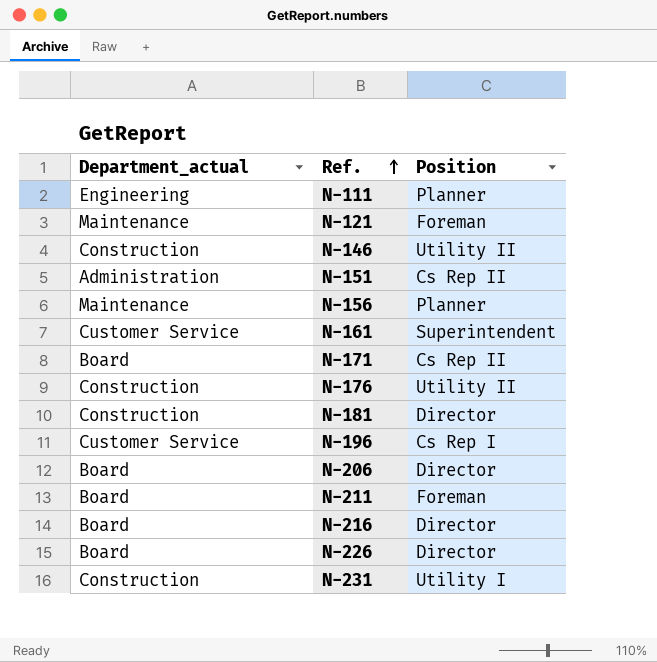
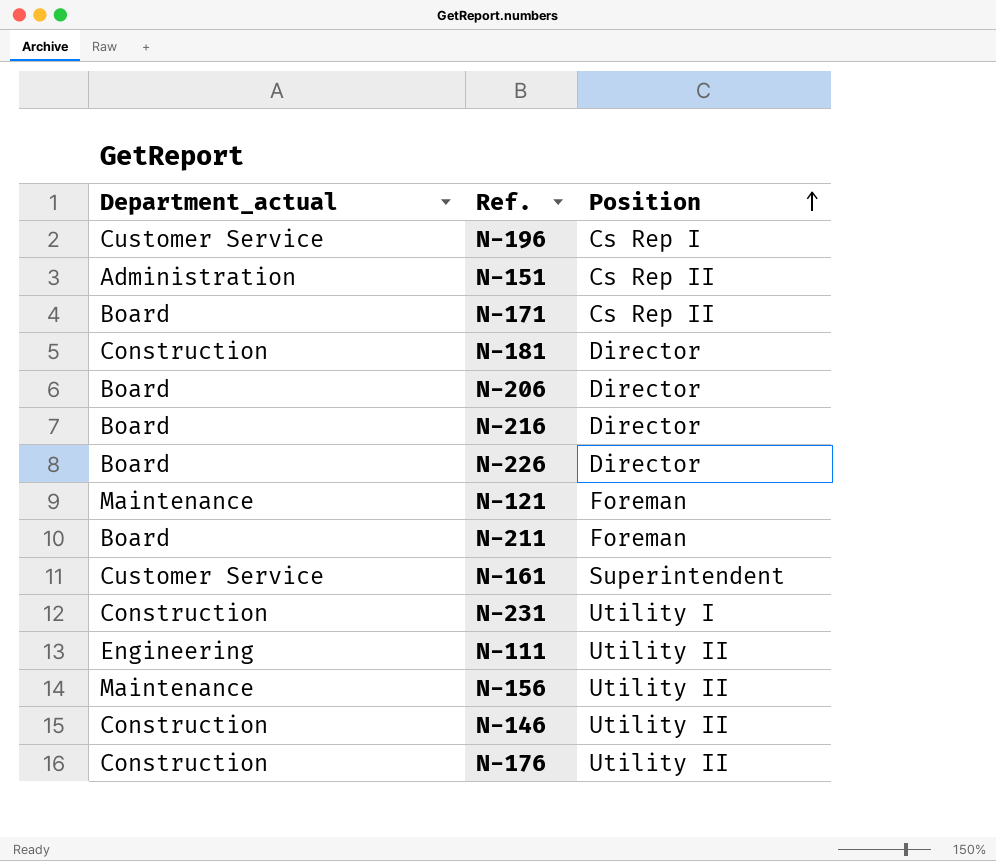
row order: Ref. ascending -> Position ascending
N-111 | Position: Planner -> Utility II
N-156 | Position: Planner -> Utility II

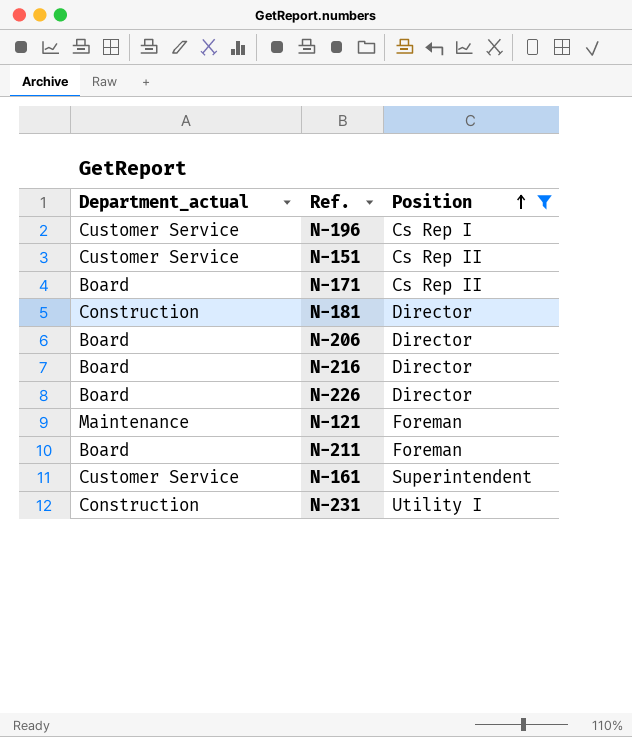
filter: none -> Position != Utility II
N-151 | Department_actual: Administration -> Customer Service

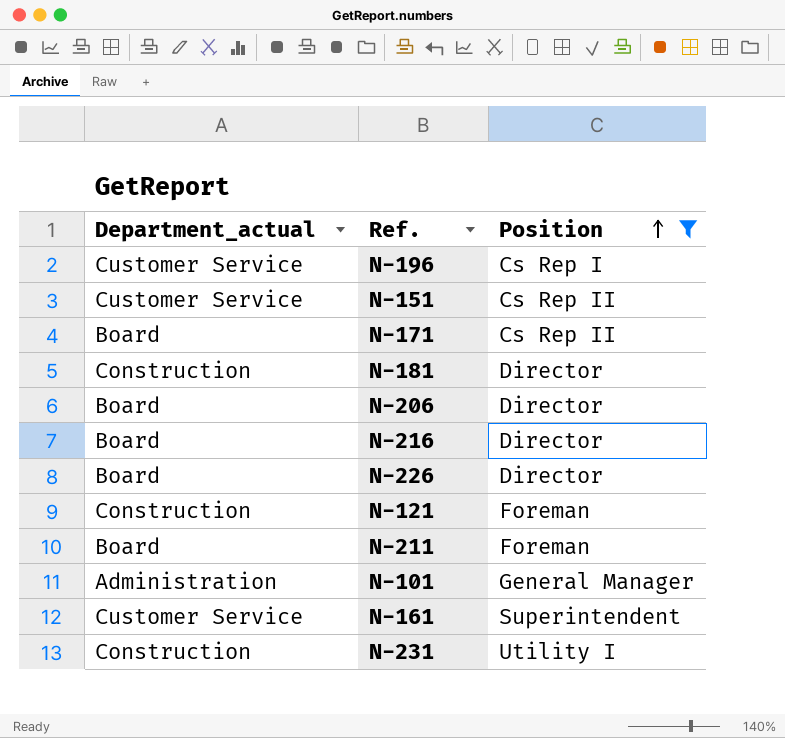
N-121 | Department_actual: Maintenance -> Construction
row N-101: none -> Administration | General Manager

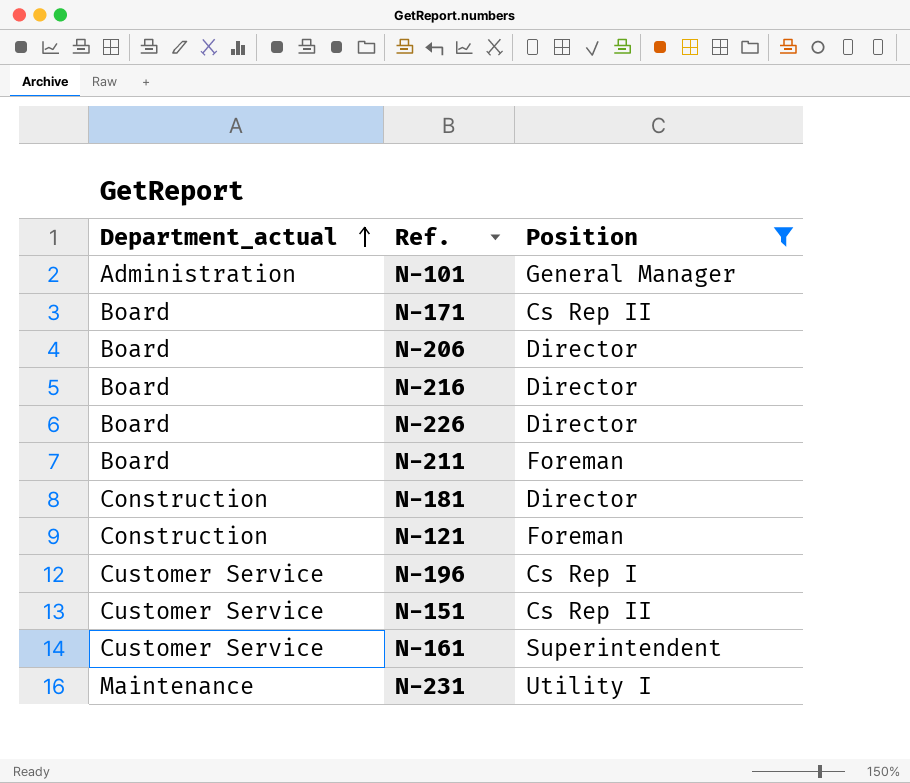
row order: Position ascending -> Department_actual ascending
N-231 | Department_actual: Construction -> Maintenance

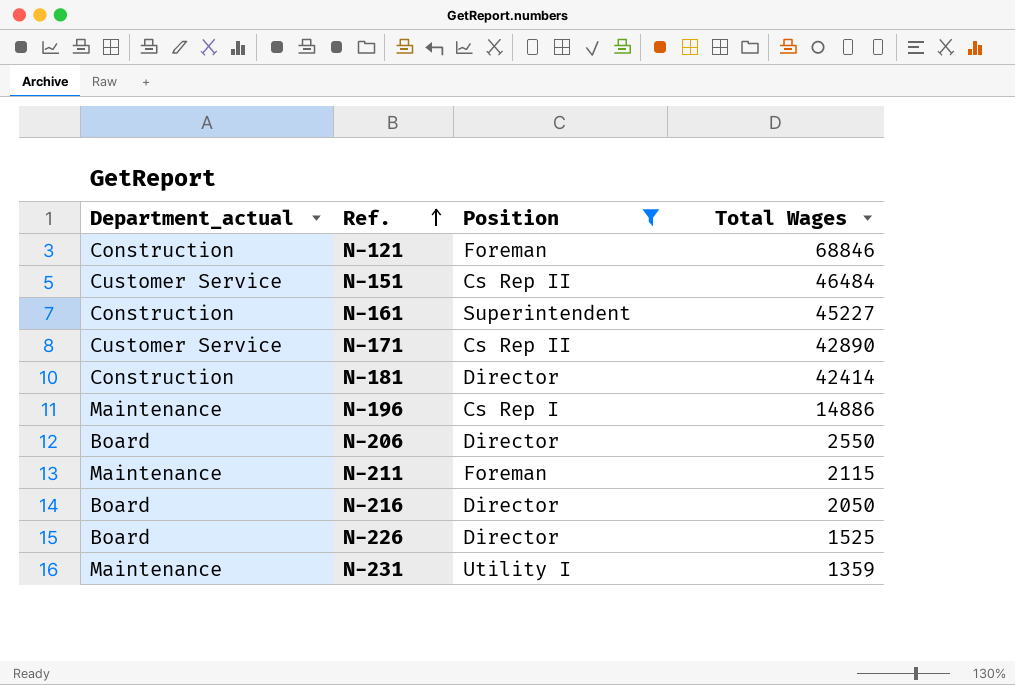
row order: Department_actual ascending -> Ref. ascending
column Total Wages | position: none -> 4
row N-101: Administration | General Manager -> none
N-161 | Department_actual: Customer Service -> Construction
N-171 | Department_actual: Board -> Customer Service
N-196 | Department_actual: Customer Service -> Maintenance
N-211 | Department_actual: Board -> Maintenance

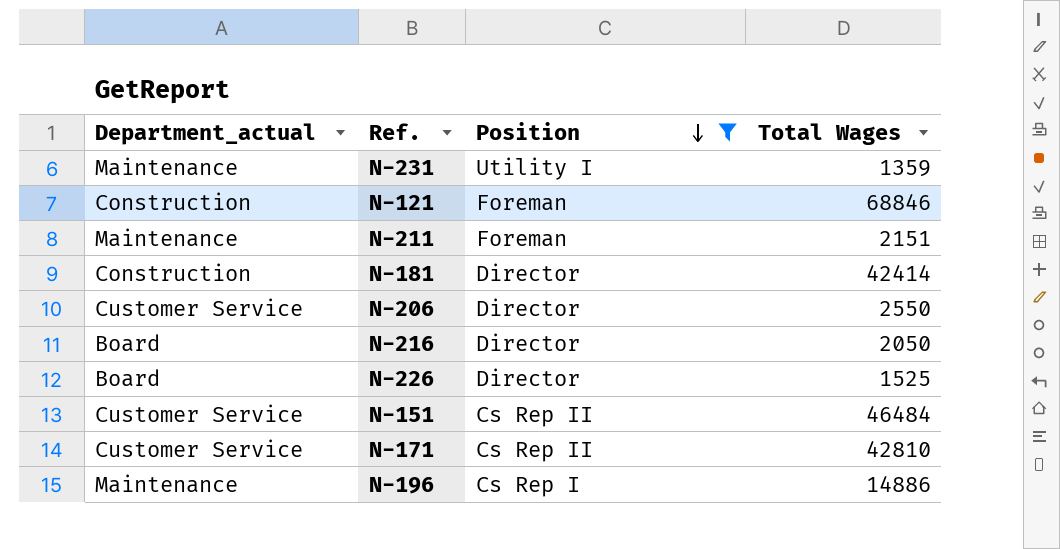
row order: Ref. ascending -> Position descending
row N-161: Construction | Superintendent | 45227 -> none
N-211 | Total Wages: 2115 -> 2151
N-206 | Department_actual: Board -> Customer Service
N-171 | Total Wages: 42890 -> 42810

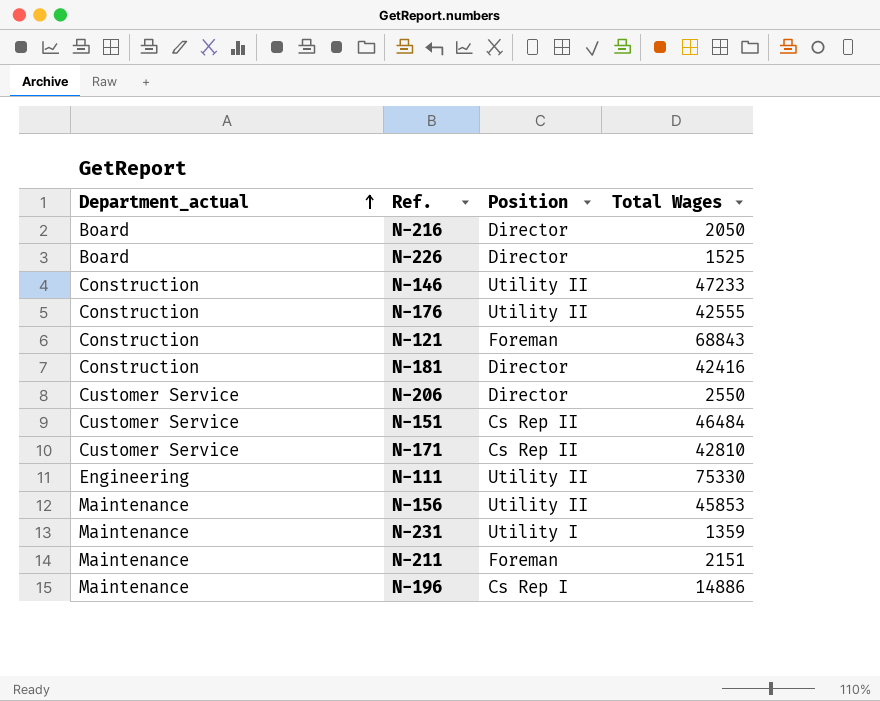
filter: Position != Utility II -> none
row order: Position descending -> Department_actual ascending
N-121 | Total Wages: 68846 -> 68843
N-181 | Total Wages: 42414 -> 42416

